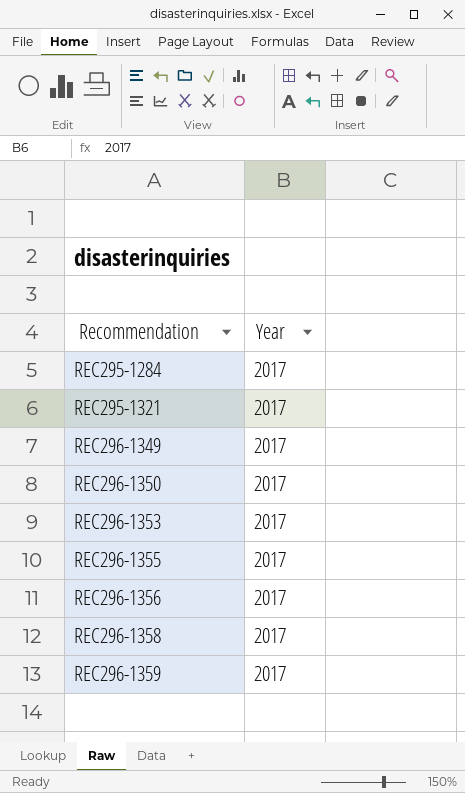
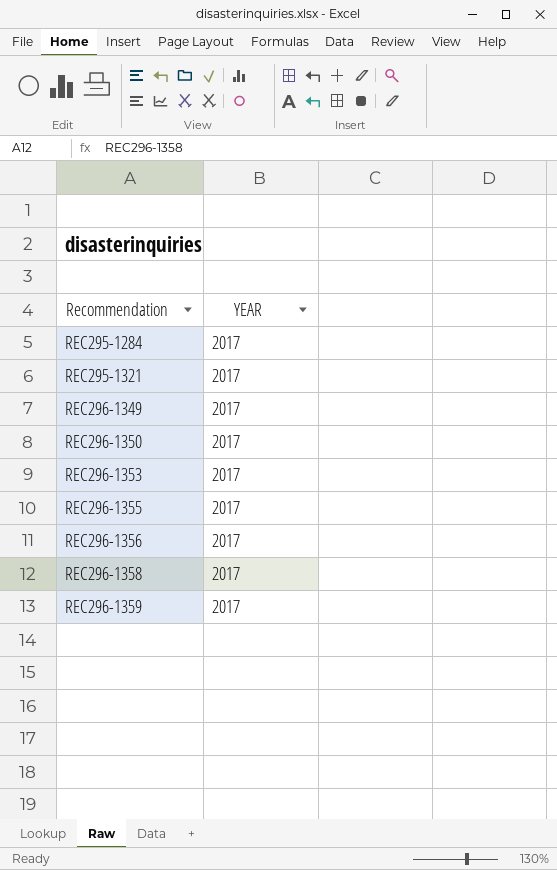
column name: Year -> YEAR

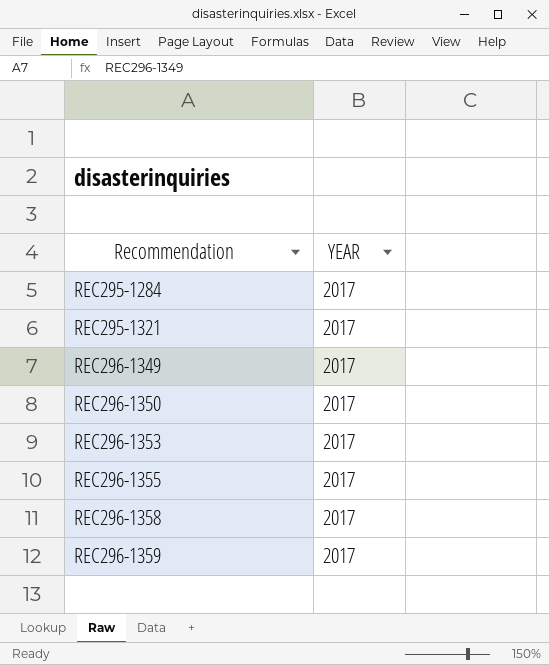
row REC296-1356: 2017 -> none

